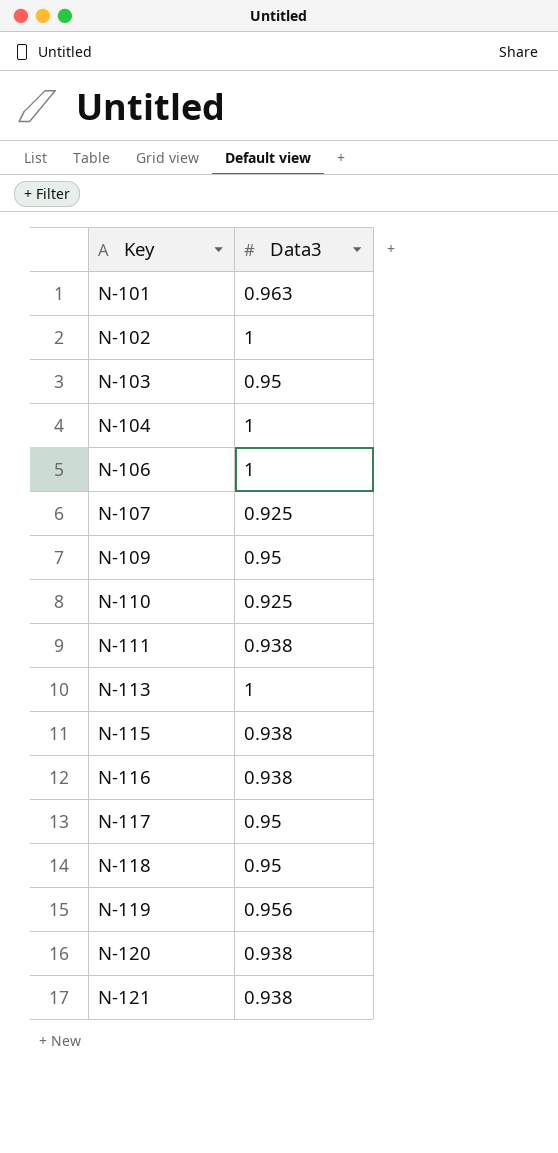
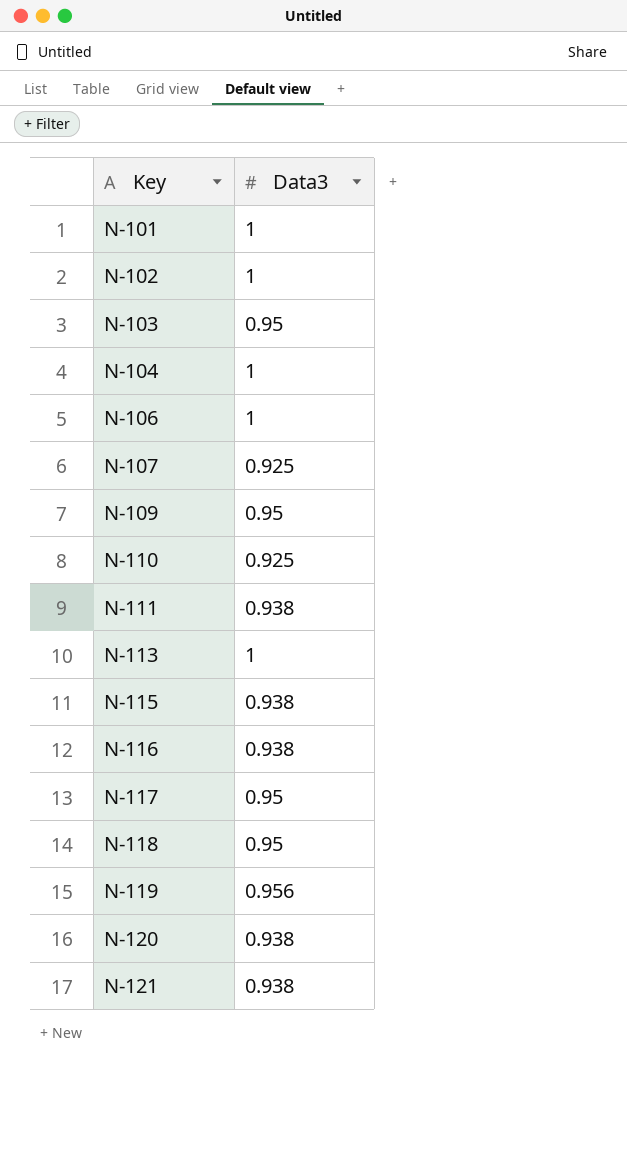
N-101 | Data3: 0.963 -> 1

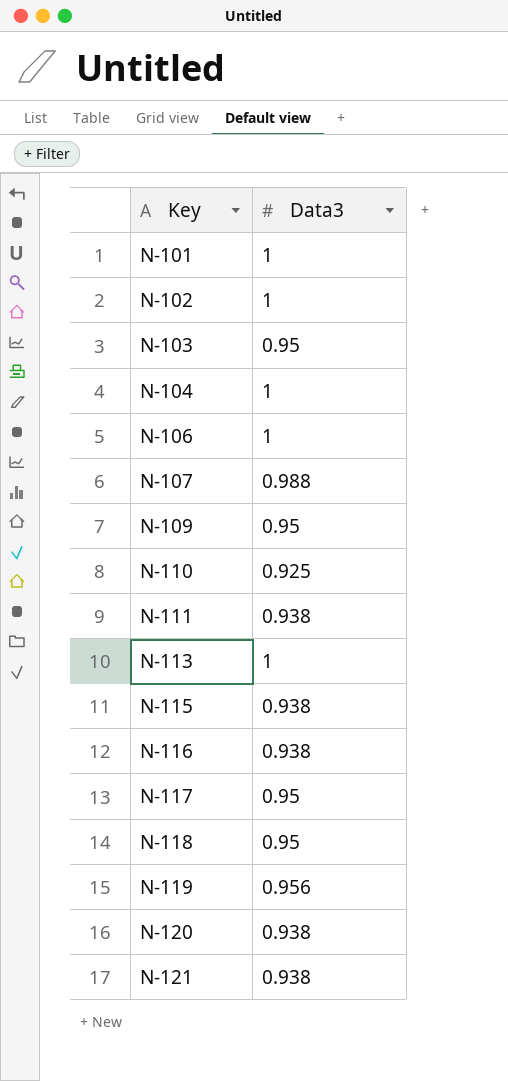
N-107 | Data3: 0.925 -> 0.988

